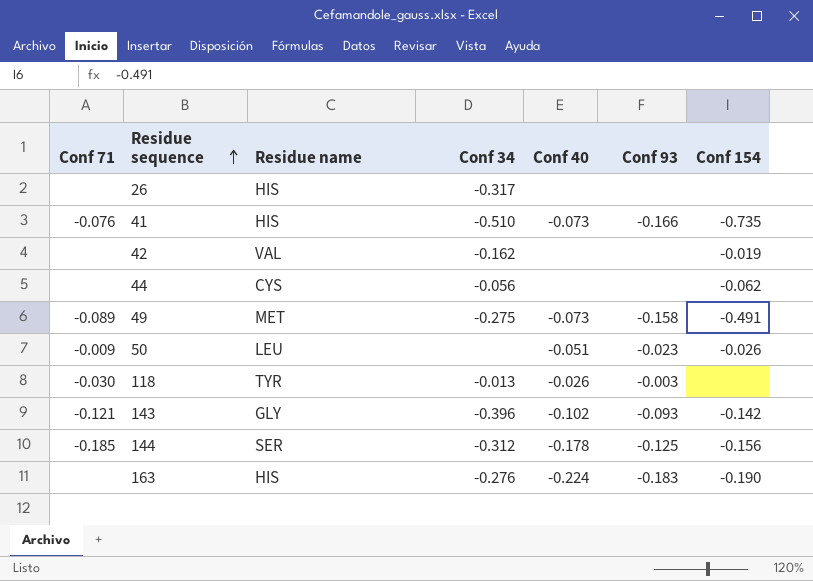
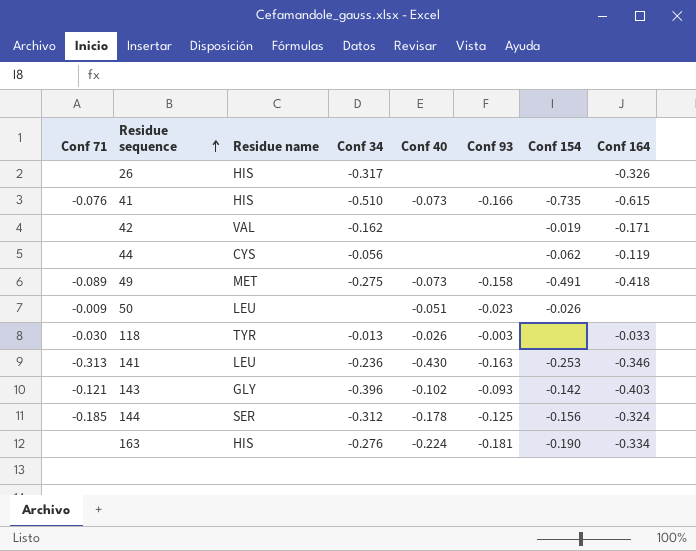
column Conf 164 | position: none -> 8
row 141: none -> -0.313 | LEU | -0.236 | -0.430 | -0.163 | -0.253 | -0.346
163 | Conf 93: -0.183 -> -0.181

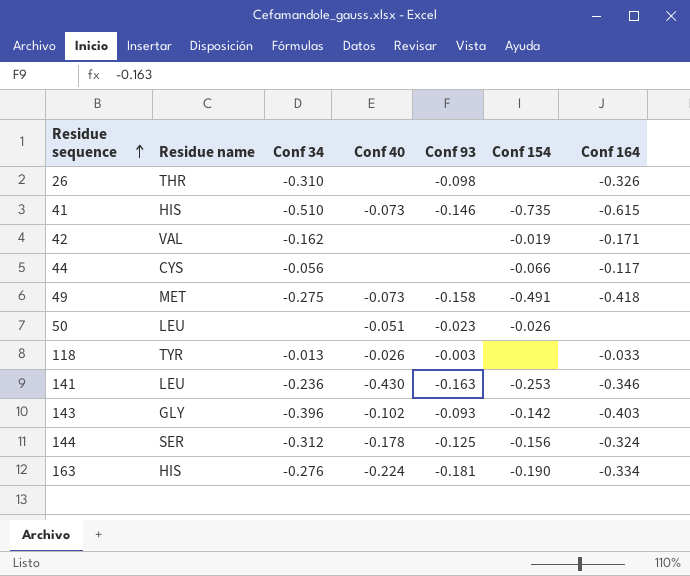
column Conf 71 | position: 1 -> none
26 | Residue name: HIS -> THR
26 | Conf 34: -0.317 -> -0.310
26 | Conf 93: none -> -0.098
41 | Conf 93: -0.166 -> -0.146
44 | Conf 154: -0.062 -> -0.066
44 | Conf 164: -0.119 -> -0.117

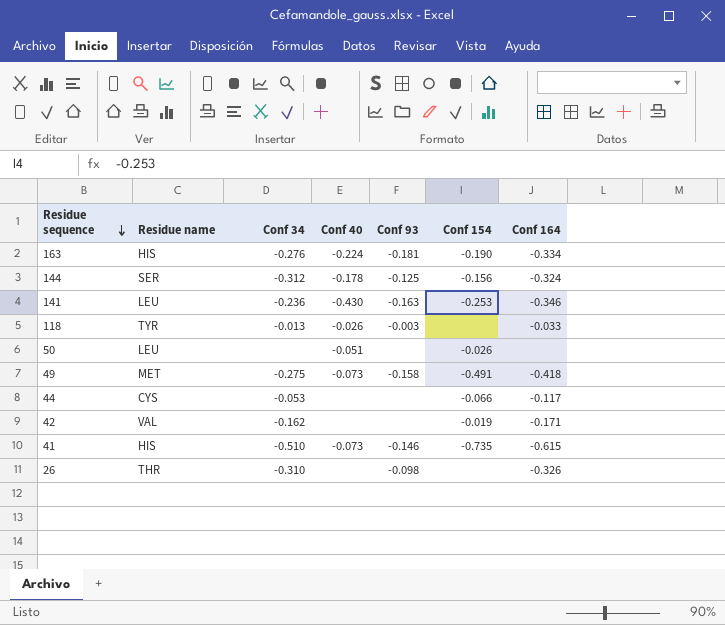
row order: Residue sequence ascending -> Residue sequence descending
row 143: GLY | -0.396 | -0.102 | -0.093 | -0.142 | -0.403 -> none
50 | Conf 93: -0.023 -> none
44 | Conf 34: -0.056 -> -0.053

